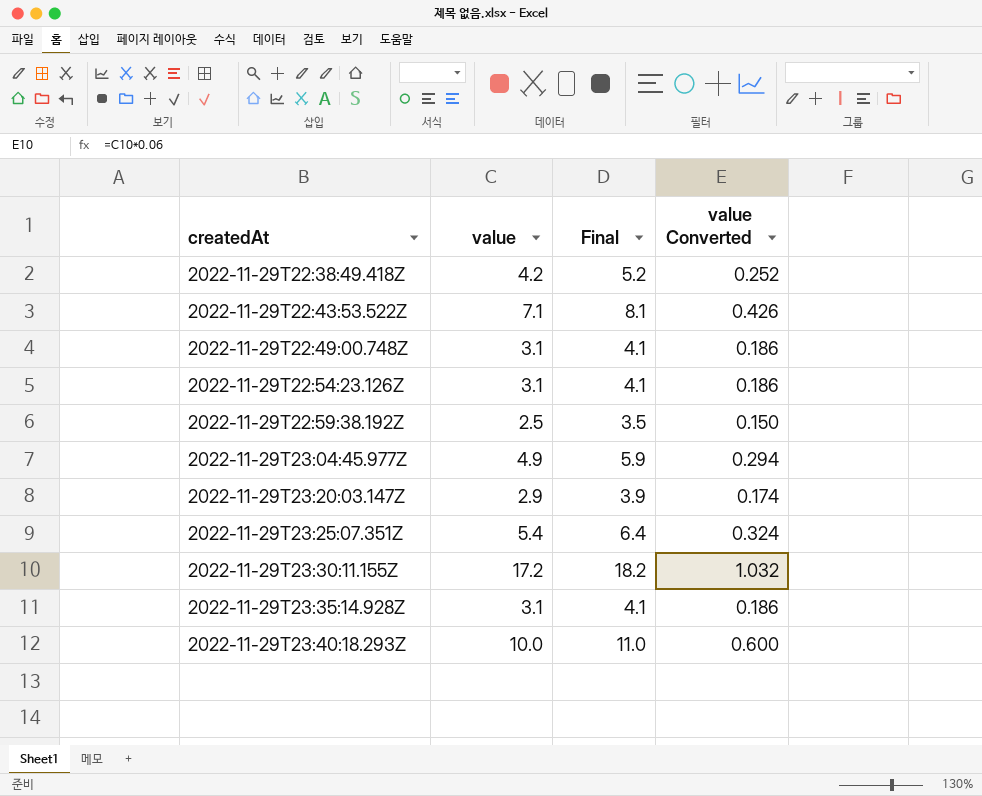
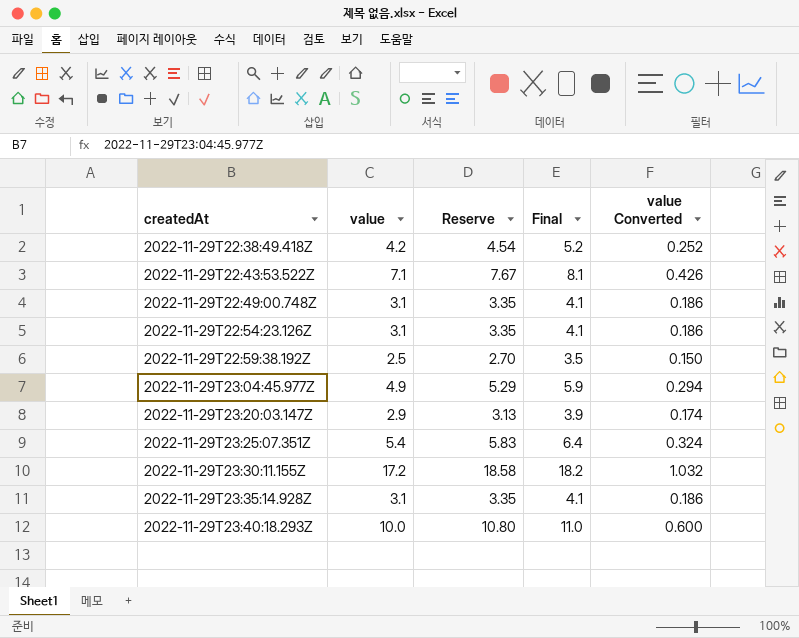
column Reserve | formula: none -> [value] * 1.08

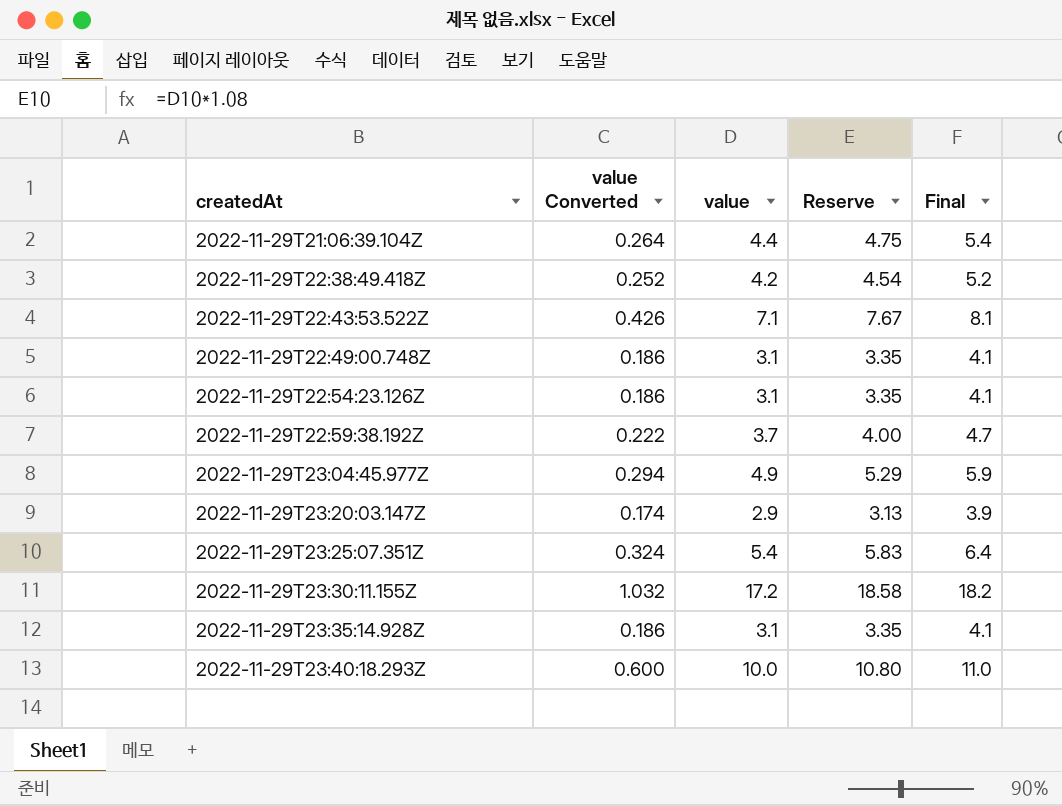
column value Converted | position: 5 -> 2
row 2022-11-29T21:06:39.104Z: none -> 0.264 | 4.4 | 4.75 | 5.4
2022-11-29T22:59:38.192Z | value Converted: 0.150 -> 0.222
2022-11-29T22:59:38.192Z | value: 2.5 -> 3.7
2022-11-29T22:59:38.192Z | Reserve: 2.70 -> 4.00
2022-11-29T22:59:38.192Z | Final: 3.5 -> 4.7

